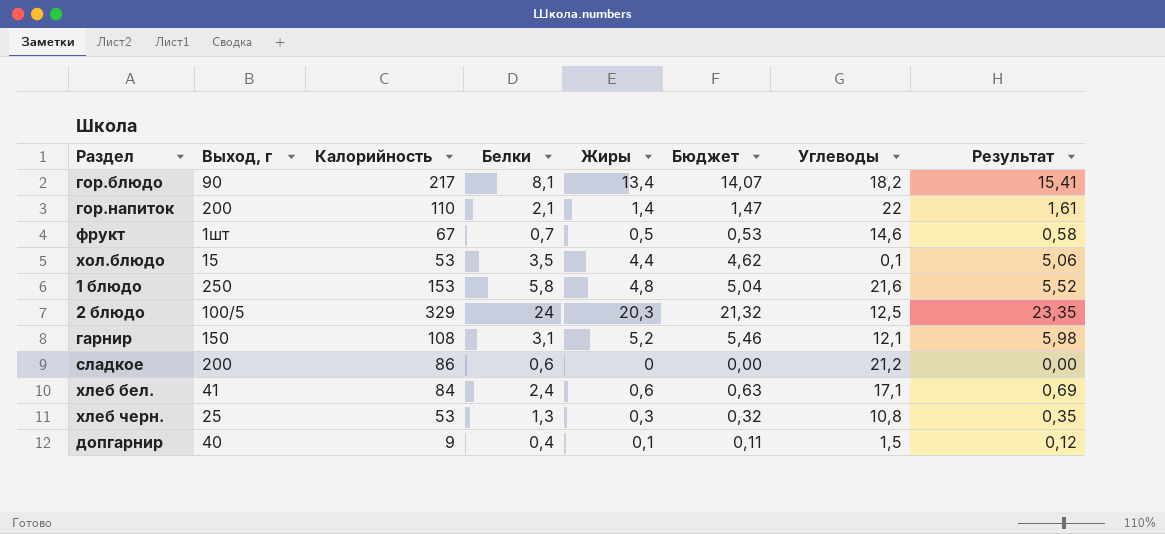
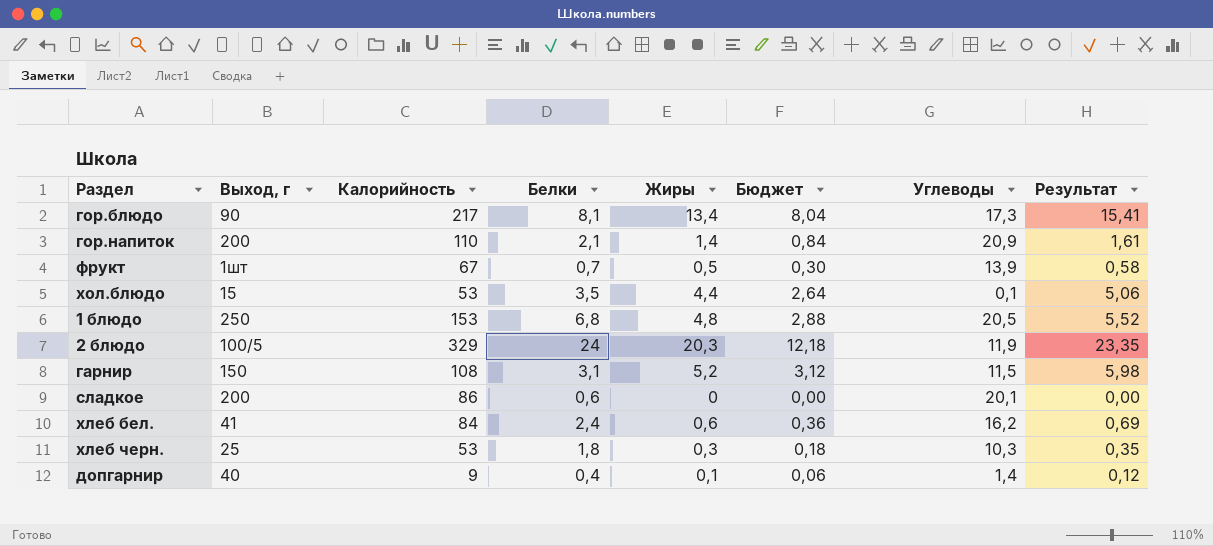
column Бюджет | formula: [Жиры] * 1,05 -> [Жиры] * 0,6
гор.блюдо | Углеводы: 18,2 -> 17,3
гор.напиток | Углеводы: 22 -> 20,9
фрукт | Углеводы: 14,6 -> 13,9
1 блюдо | Белки: 5,8 -> 6,8
1 блюдо | Углеводы: 21,6 -> 20,5
2 блюдо | Углеводы: 12,5 -> 11,9
гарнир | Углеводы: 12,1 -> 11,5
сладкое | Углеводы: 21,2 -> 20,1
хлеб бел. | Углеводы: 17,1 -> 16,2
хлеб черн. | Белки: 1,3 -> 1,8
хлеб черн. | Углеводы: 10,8 -> 10,3
допгарнир | Углеводы: 1,5 -> 1,4

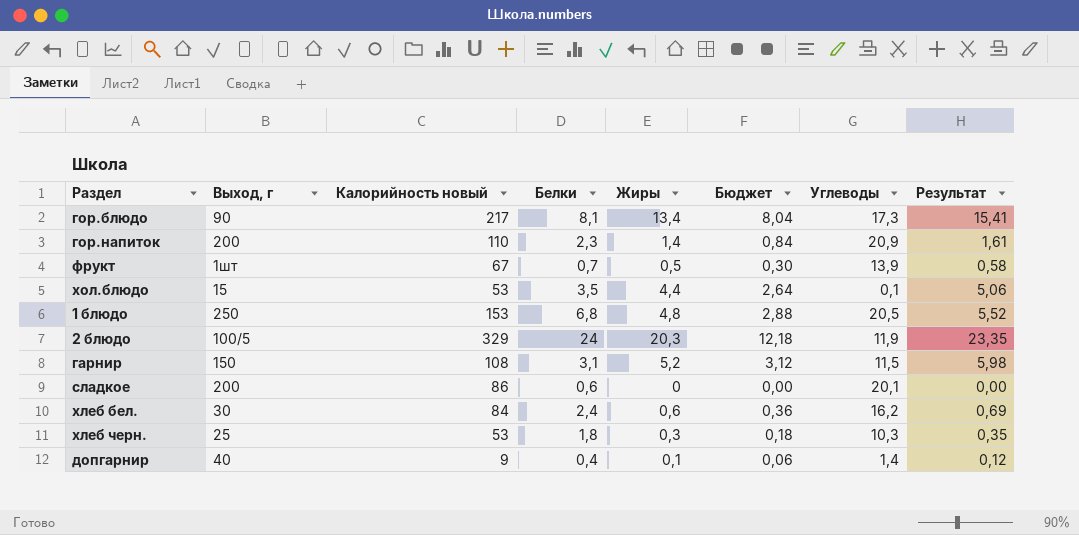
column name: Калорийность -> Калорийность новый
гор.напиток | Белки: 2,1 -> 2,3
хлеб бел. | Выход, г: 41 -> 30

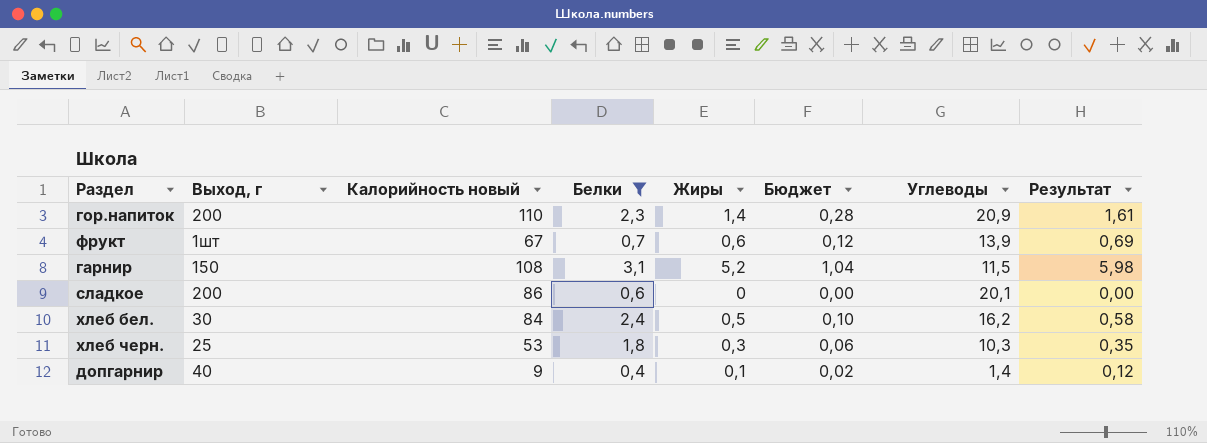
filter: none -> Белки <= 3,1
column Бюджет | formula: [Жиры] * 0,6 -> [Жиры] * 0,2
фрукт | Жиры: 0,5 -> 0,6
фрукт | Результат: 0,58 -> 0,69
хлеб бел. | Жиры: 0,6 -> 0,5
хлеб бел. | Результат: 0,69 -> 0,58

